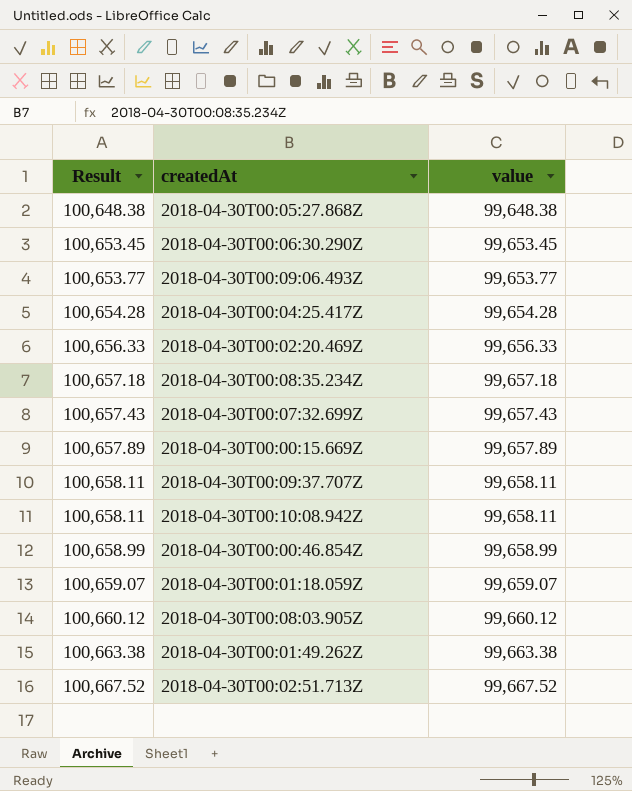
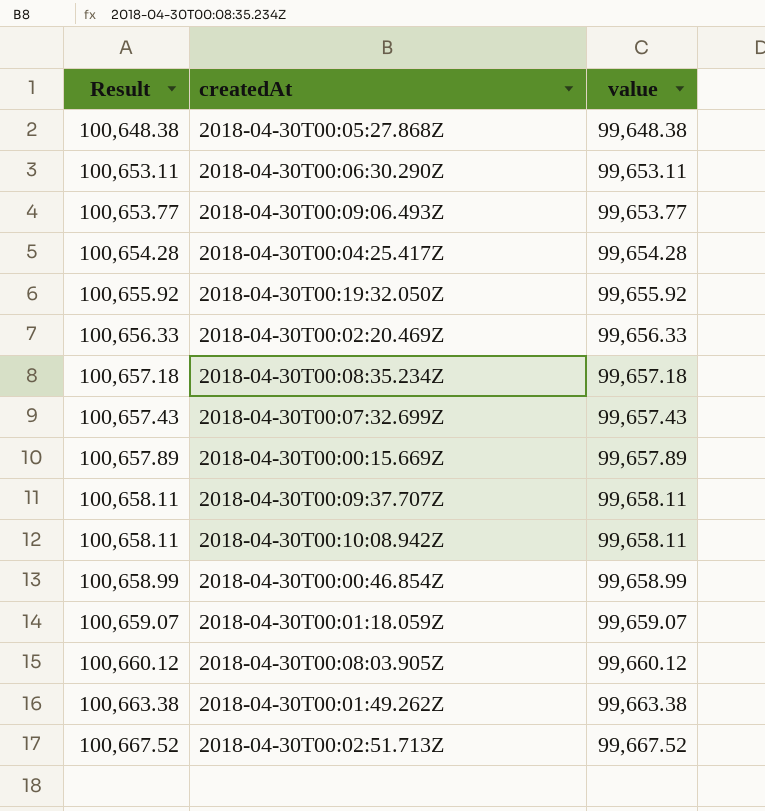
2018-04-30T00:06:30.290Z | Result: 100,653.45 -> 100,653.11
2018-04-30T00:06:30.290Z | value: 99,653.45 -> 99,653.11
row 2018-04-30T00:19:32.050Z: none -> 100,655.92 | 99,655.92

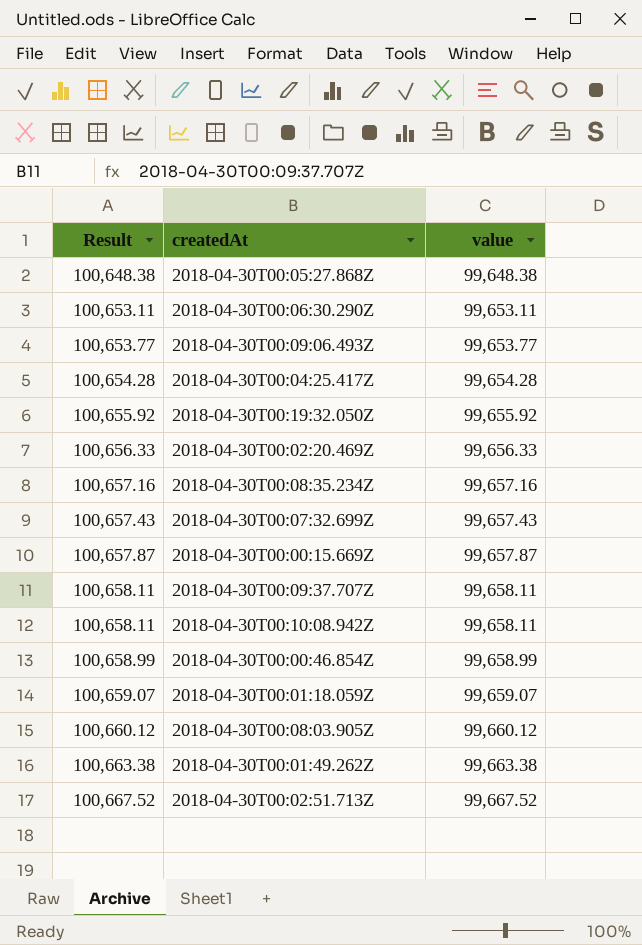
2018-04-30T00:08:35.234Z | Result: 100,657.18 -> 100,657.16
2018-04-30T00:08:35.234Z | value: 99,657.18 -> 99,657.16
2018-04-30T00:00:15.669Z | Result: 100,657.89 -> 100,657.87
2018-04-30T00:00:15.669Z | value: 99,657.89 -> 99,657.87

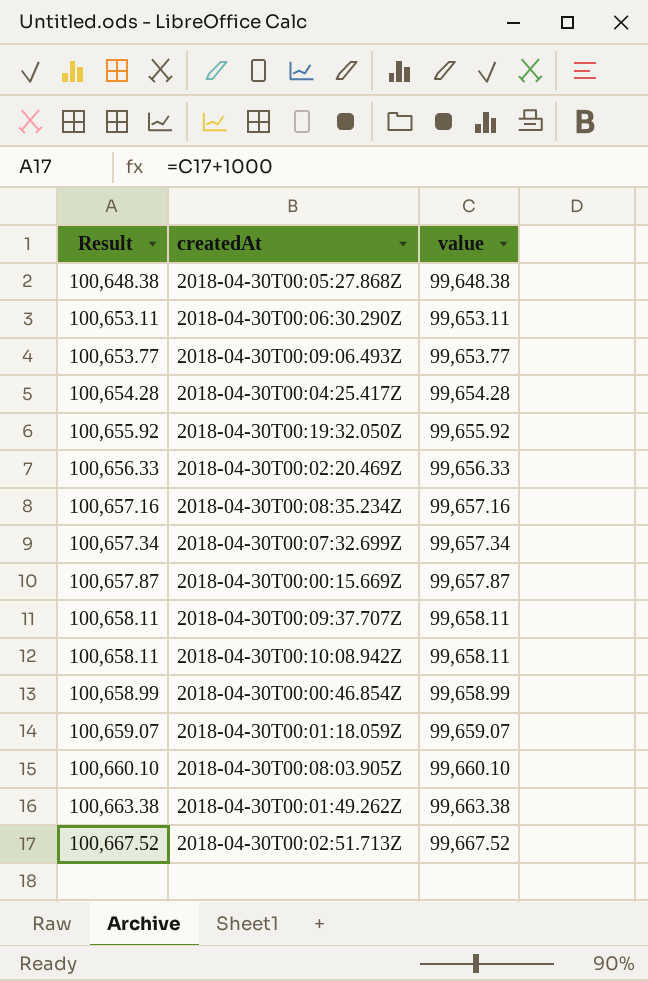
2018-04-30T00:07:32.699Z | Result: 100,657.43 -> 100,657.34
2018-04-30T00:07:32.699Z | value: 99,657.43 -> 99,657.34
2018-04-30T00:08:03.905Z | Result: 100,660.12 -> 100,660.10
2018-04-30T00:08:03.905Z | value: 99,660.12 -> 99,660.10

